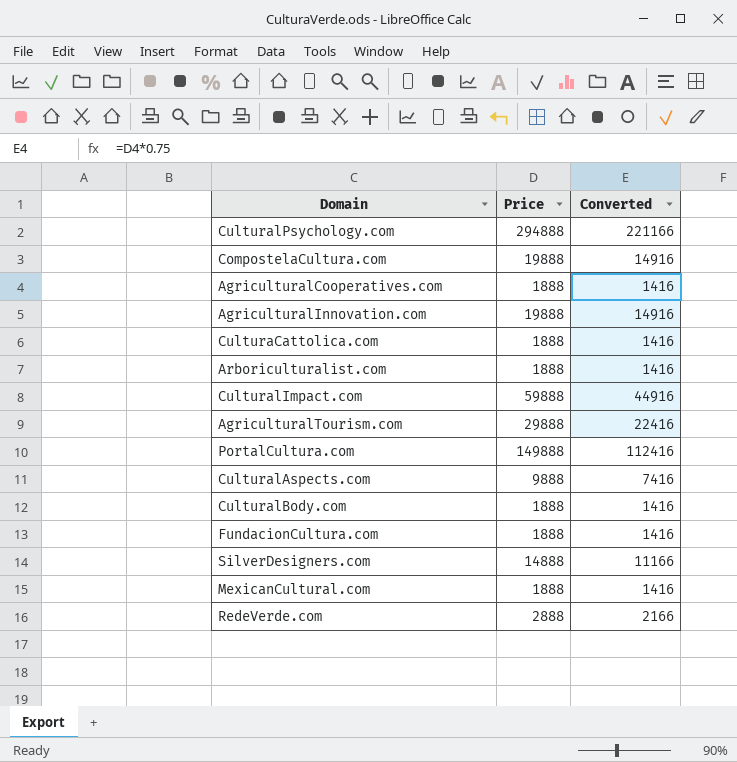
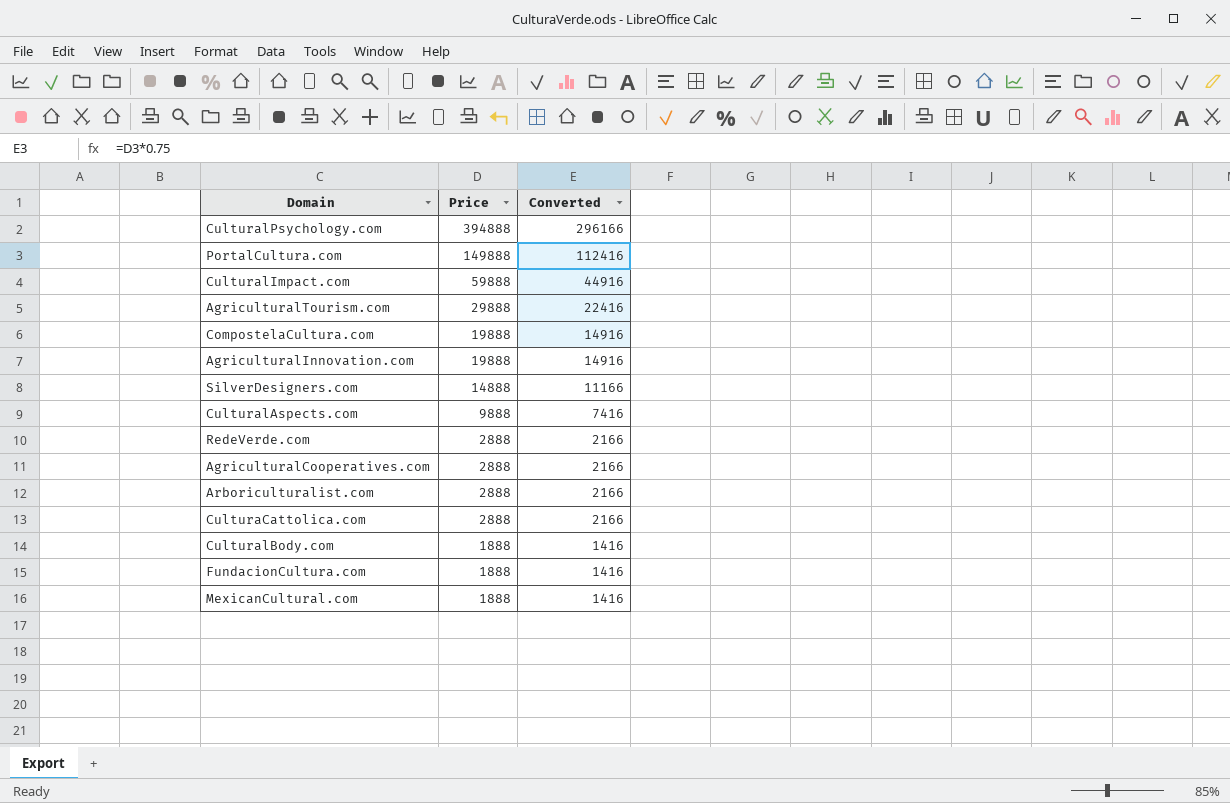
row order: none -> Price descending
CulturalPsychology.com | Price: 294888 -> 394888
CulturalPsychology.com | Converted: 221166 -> 296166
AgriculturalCooperatives.com | Price: 1888 -> 2888
AgriculturalCooperatives.com | Converted: 1416 -> 2166
Arboriculturalist.com | Price: 1888 -> 2888
Arboriculturalist.com | Converted: 1416 -> 2166
CulturaCattolica.com | Price: 1888 -> 2888
CulturaCattolica.com | Converted: 1416 -> 2166

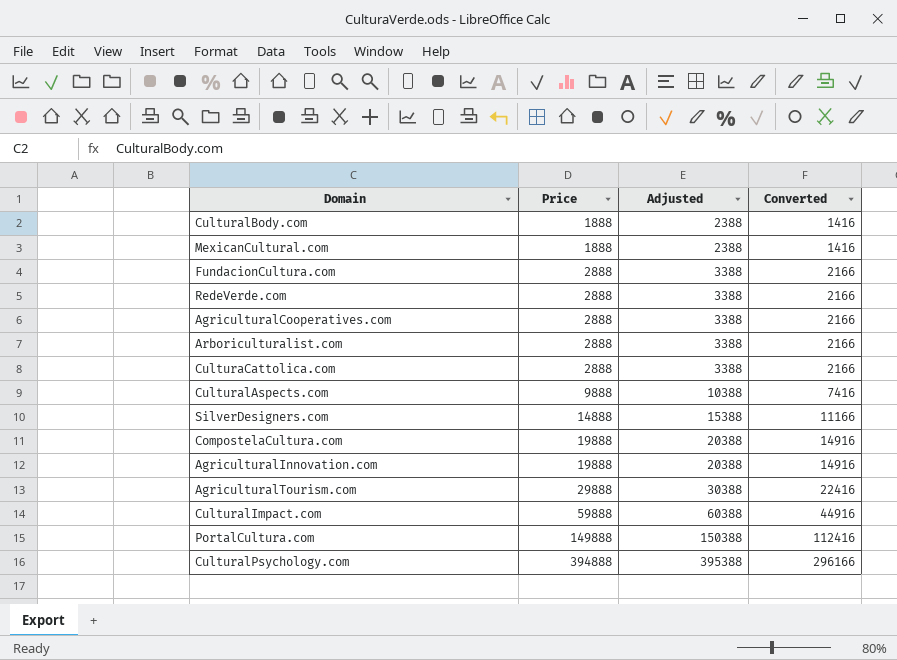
row order: Price descending -> Price ascending
column Adjusted | formula: none -> [Price] + 500
FundacionCultura.com | Price: 1888 -> 2888
FundacionCultura.com | Converted: 1416 -> 2166

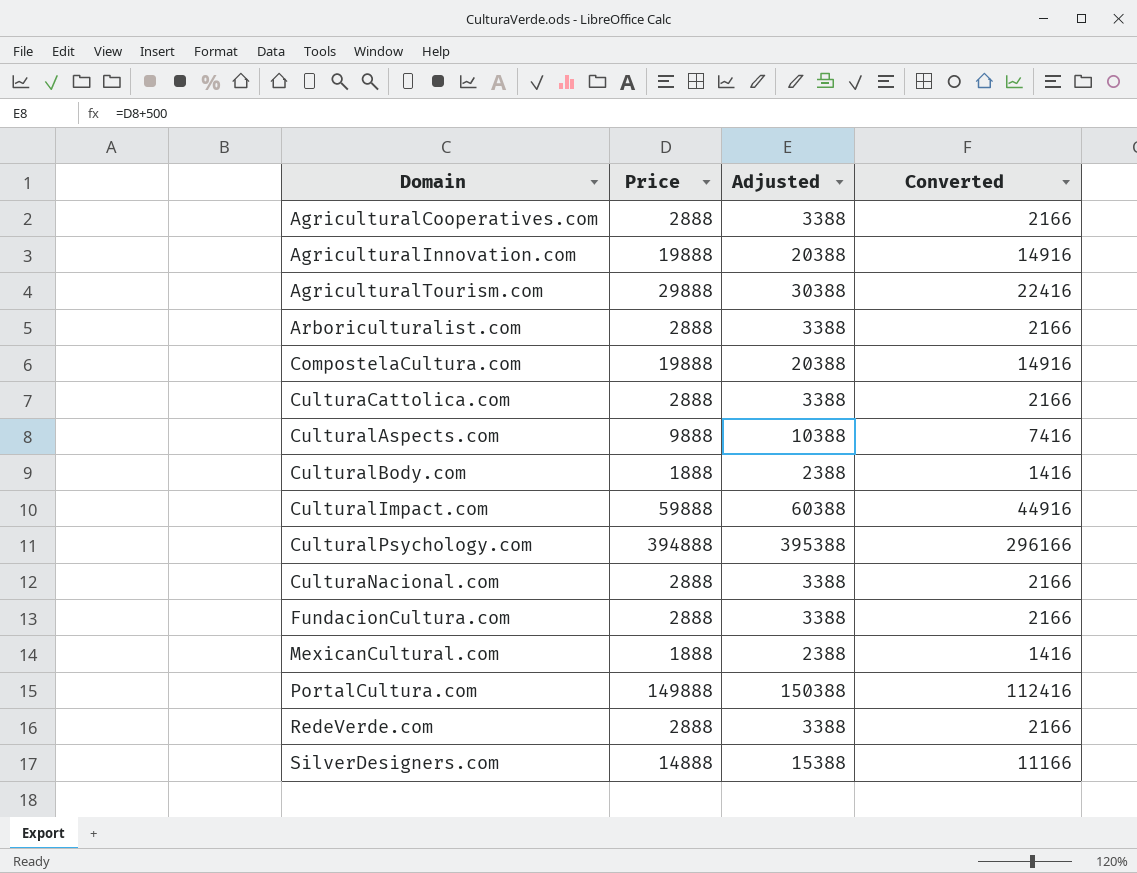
row order: Price ascending -> Domain ascending
row CulturaNacional.com: none -> 2888 | 3388 | 2166

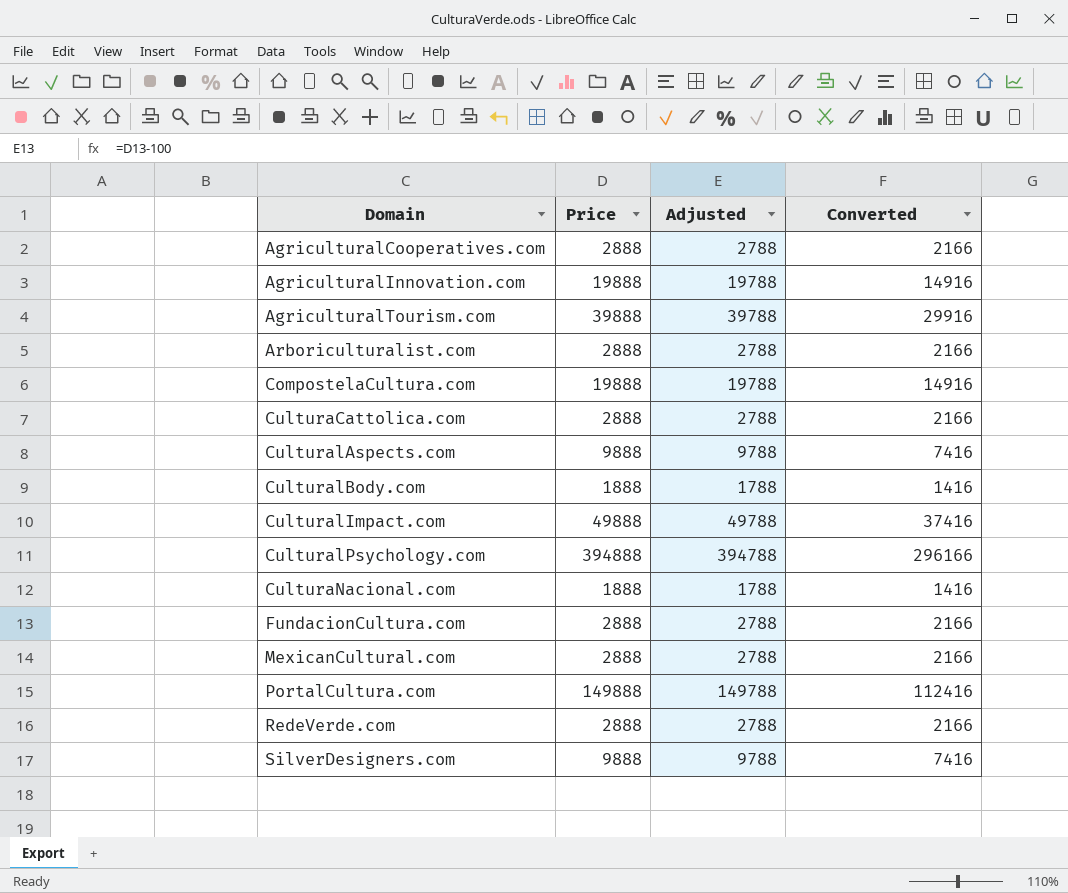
column Adjusted | formula: [Price] + 500 -> [Price] - 100
AgriculturalTourism.com | Price: 29888 -> 39888
AgriculturalTourism.com | Converted: 22416 -> 29916
CulturalImpact.com | Price: 59888 -> 49888
CulturalImpact.com | Converted: 44916 -> 37416
CulturaNacional.com | Price: 2888 -> 1888
CulturaNacional.com | Converted: 2166 -> 1416
MexicanCultural.com | Price: 1888 -> 2888
MexicanCultural.com | Converted: 1416 -> 2166
SilverDesigners.com | Price: 14888 -> 9888
SilverDesigners.com | Converted: 11166 -> 7416

